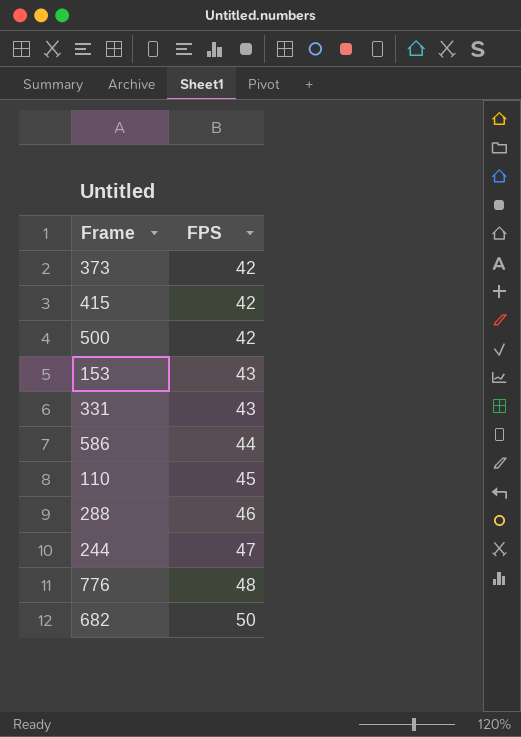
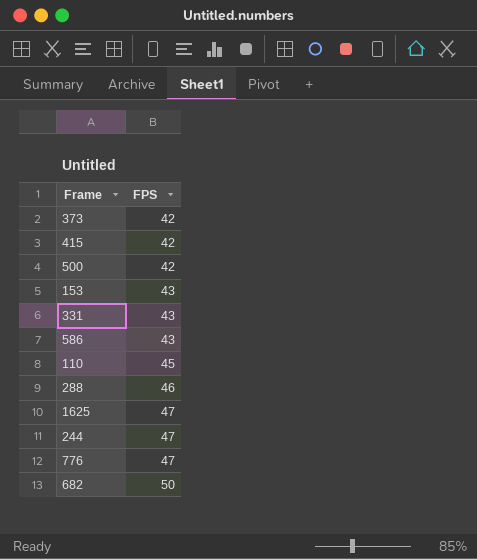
586 | FPS: 44 -> 43
row 1625: none -> 47
776 | FPS: 48 -> 47

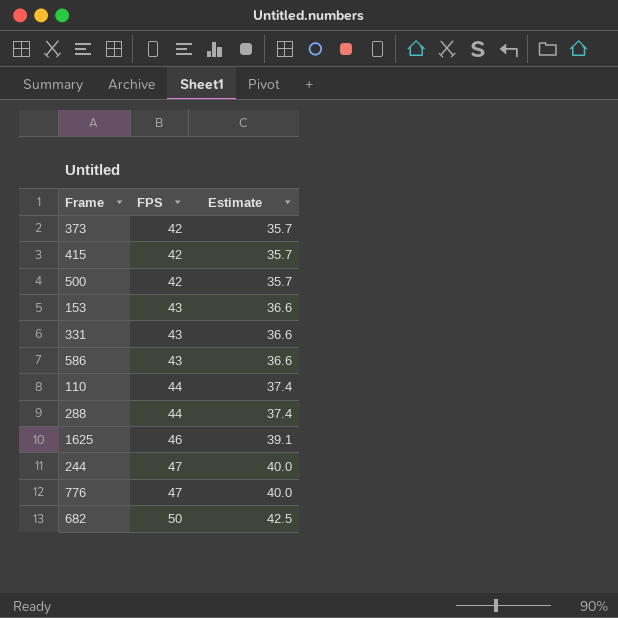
column Estimate | formula: none -> [FPS] * 0.85
110 | FPS: 45 -> 44
288 | FPS: 46 -> 44
1625 | FPS: 47 -> 46

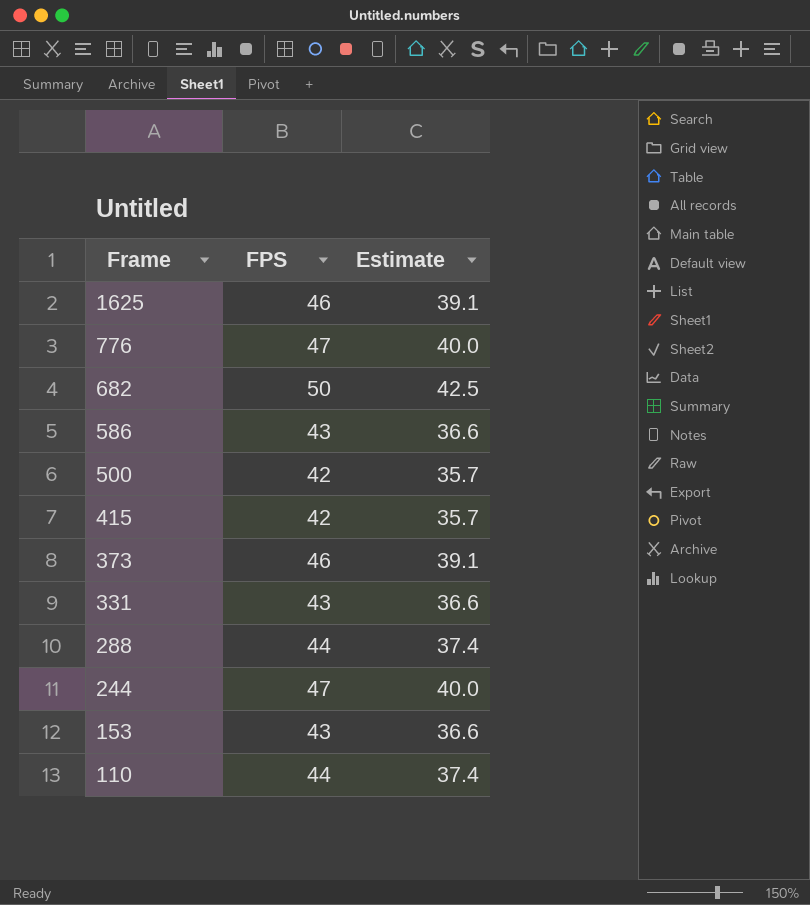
row order: FPS ascending -> Frame descending
373 | FPS: 42 -> 46
373 | Estimate: 35.7 -> 39.1

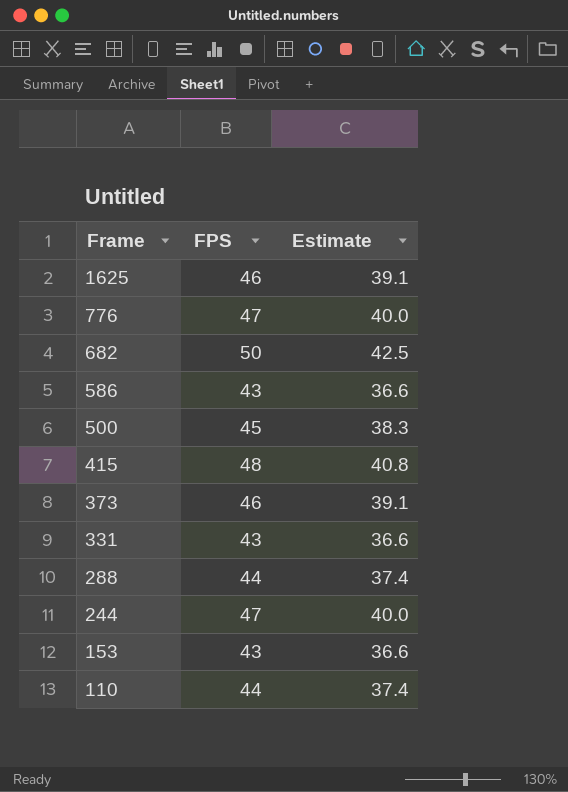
500 | FPS: 42 -> 45
500 | Estimate: 35.7 -> 38.3
415 | FPS: 42 -> 48
415 | Estimate: 35.7 -> 40.8

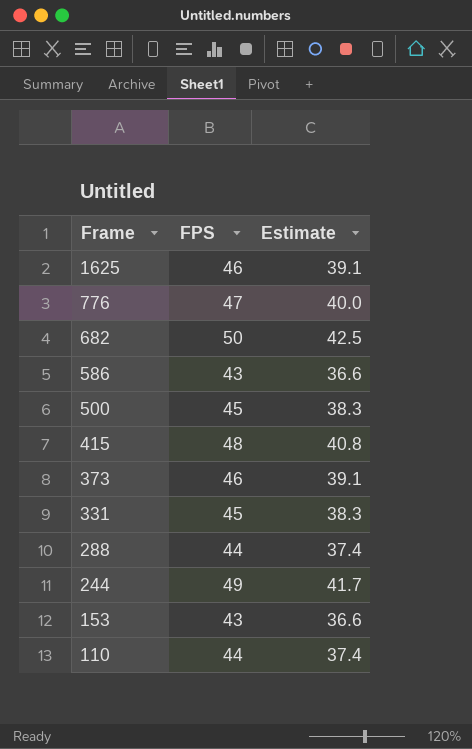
331 | FPS: 43 -> 45
331 | Estimate: 36.6 -> 38.3
244 | FPS: 47 -> 49
244 | Estimate: 40.0 -> 41.7

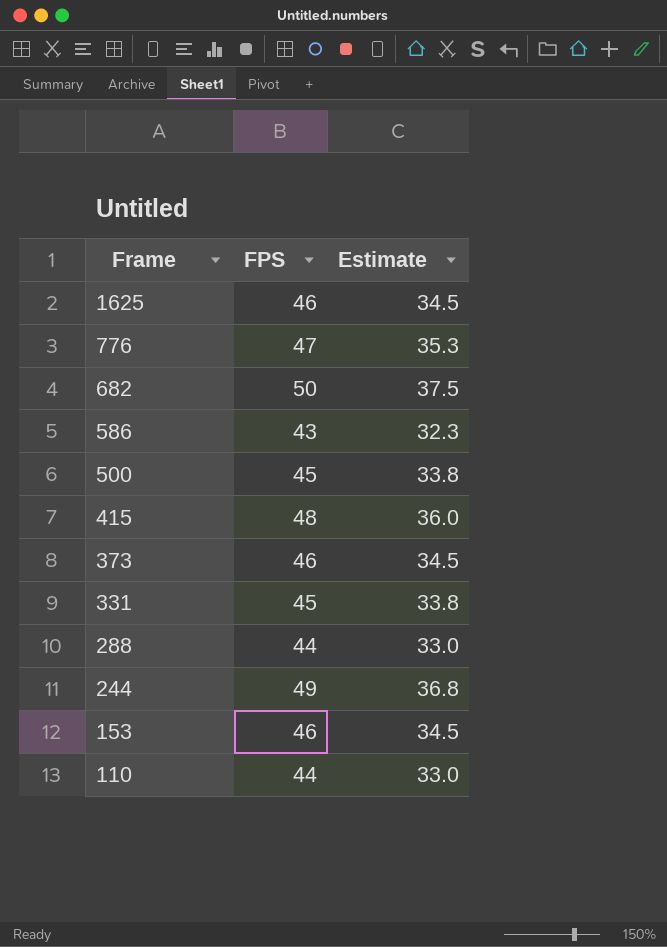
column Estimate | formula: [FPS] * 0.85 -> [FPS] * 0.75
153 | FPS: 43 -> 46

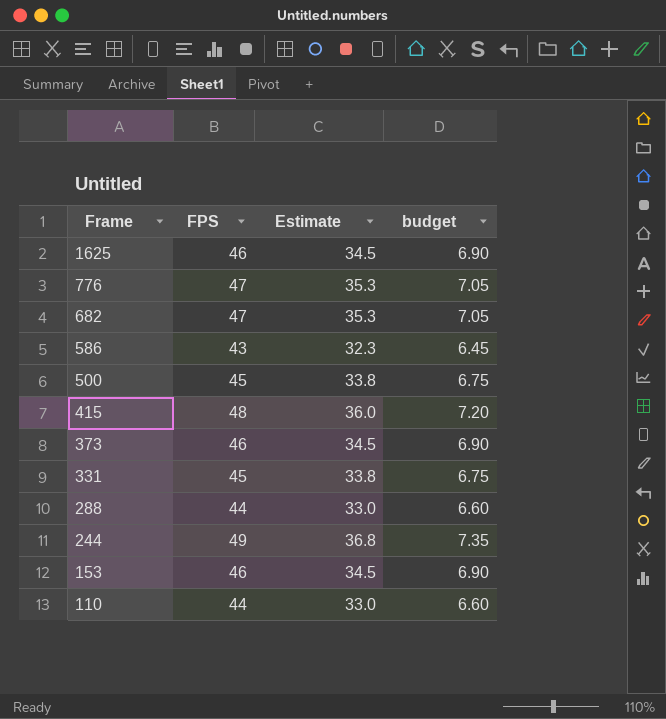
column budget | formula: none -> [FPS] * 0.15
682 | FPS: 50 -> 47
682 | Estimate: 37.5 -> 35.3

